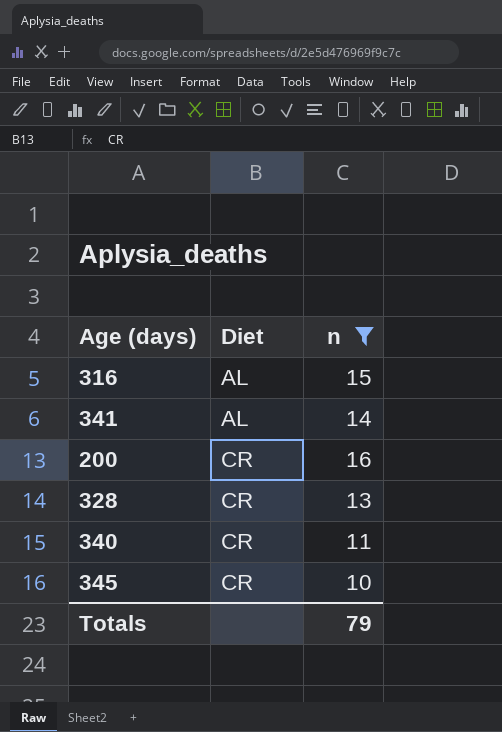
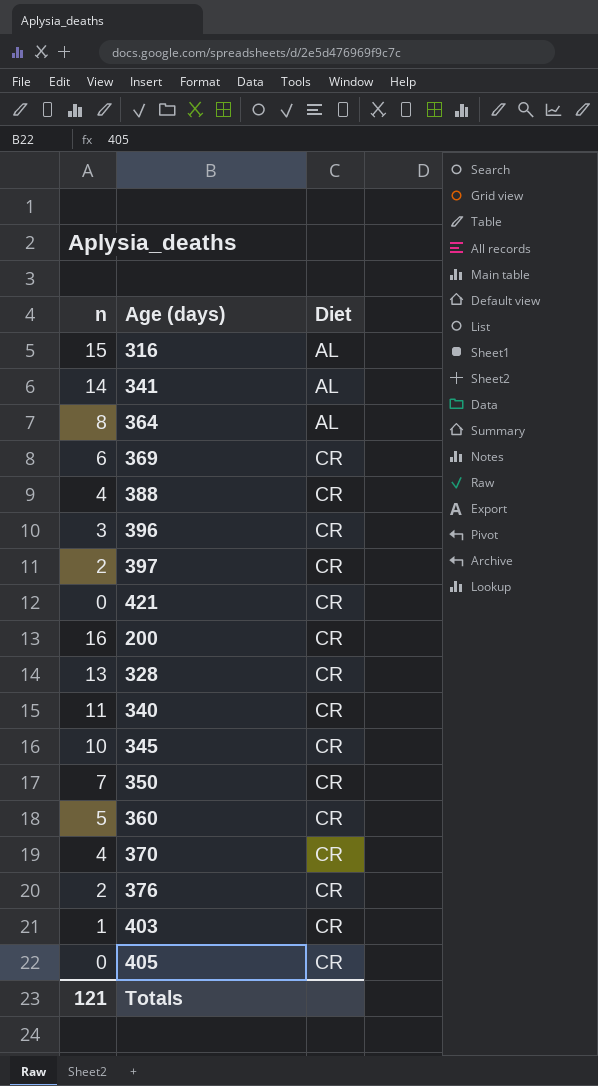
filter: n >= 10 -> none
column n | position: 3 -> 1
Totals | n: 79 -> 121

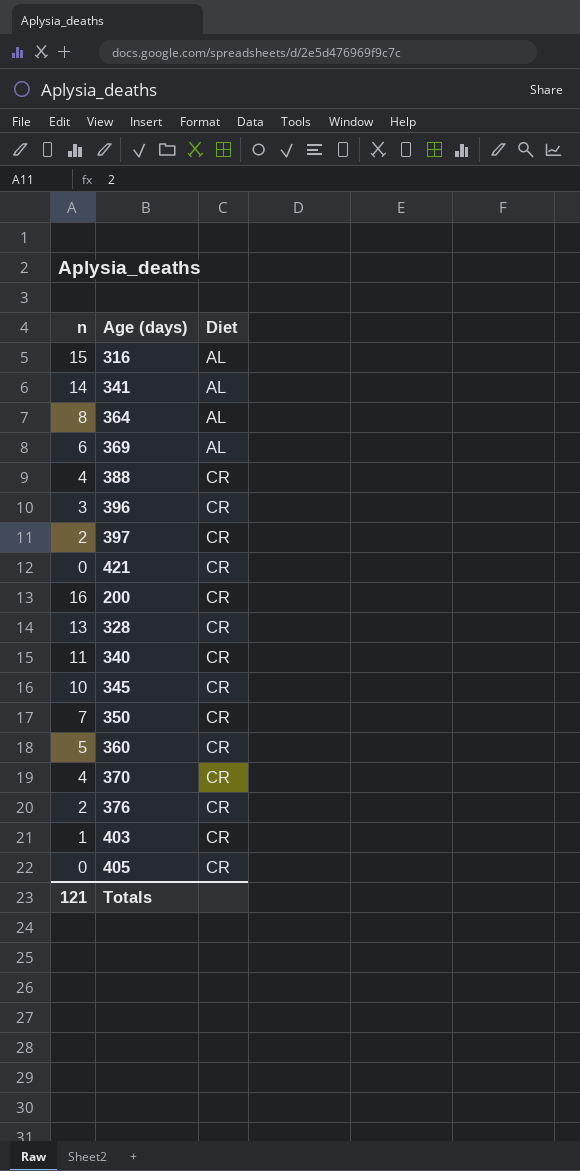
369 | Diet: CR -> AL

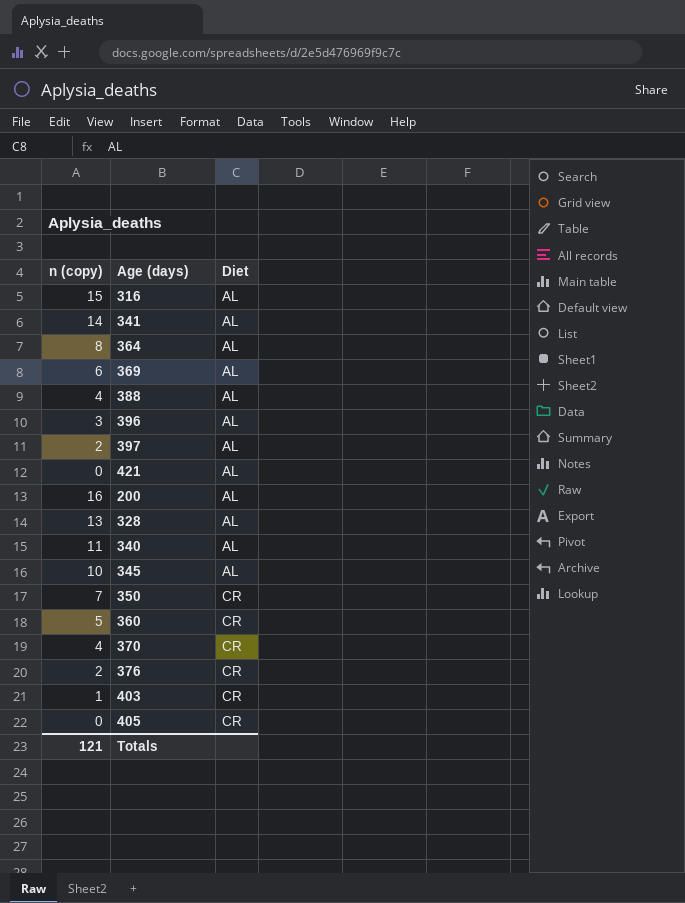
column name: n -> n (copy)
388 | Diet: CR -> AL
396 | Diet: CR -> AL
397 | Diet: CR -> AL
421 | Diet: CR -> AL
200 | Diet: CR -> AL
328 | Diet: CR -> AL
340 | Diet: CR -> AL
345 | Diet: CR -> AL

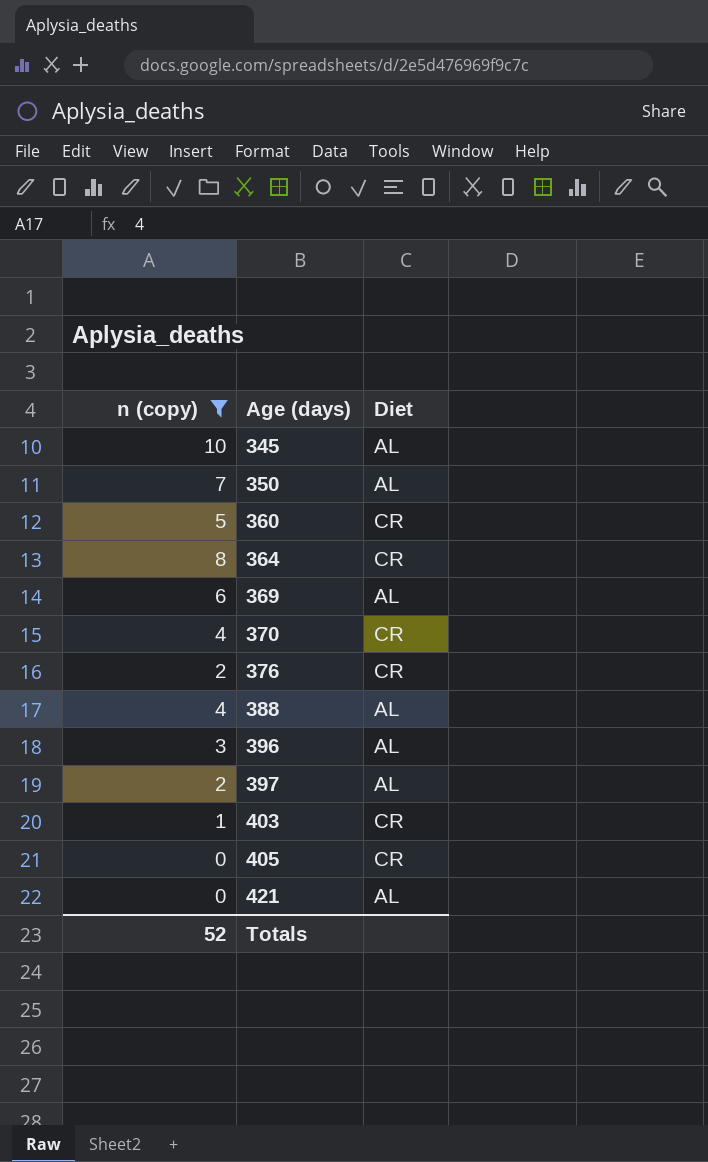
filter: none -> n (copy) <= 10
row order: Diet ascending -> Age (days) ascending
350 | Diet: CR -> AL
364 | Diet: AL -> CR
Totals | n (copy): 121 -> 52

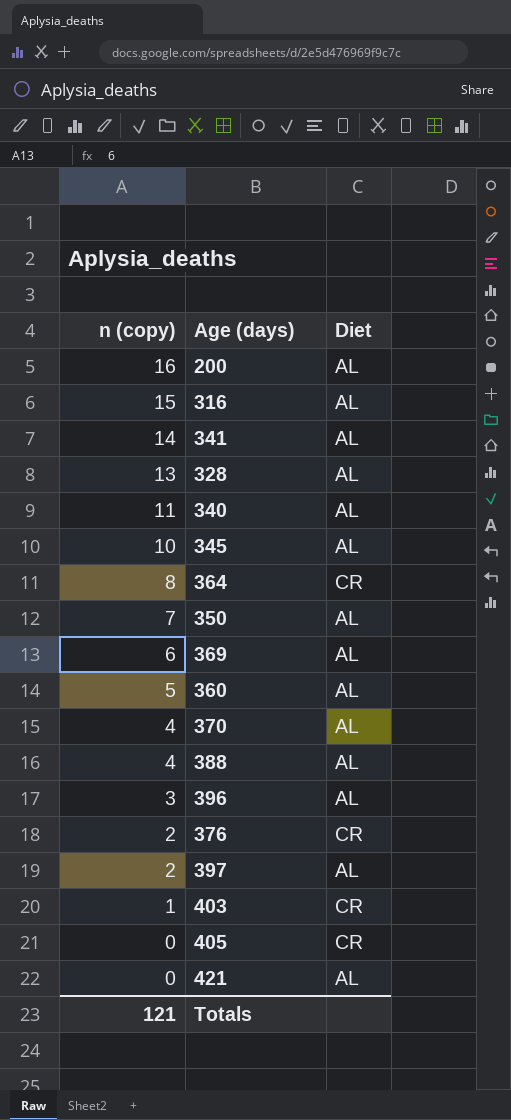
filter: n (copy) <= 10 -> none
row order: Age (days) ascending -> n (copy) descending
360 | Diet: CR -> AL
370 | Diet: CR -> AL
Totals | n (copy): 52 -> 121

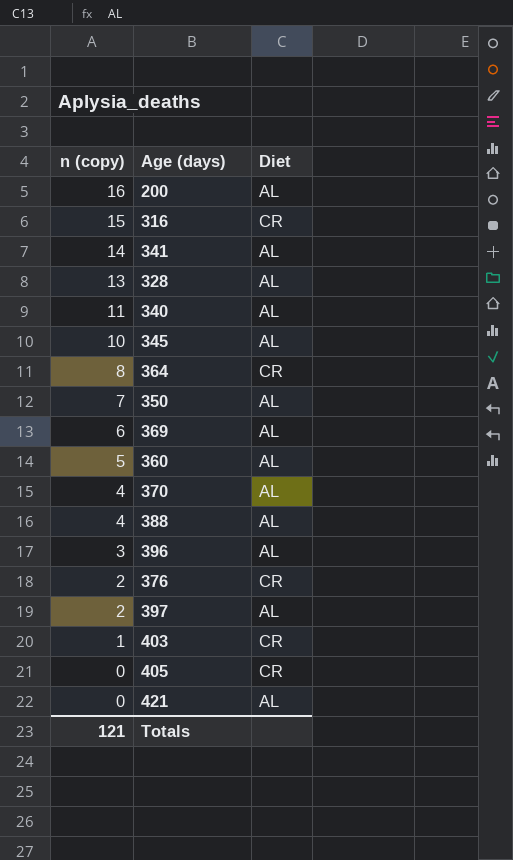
316 | Diet: AL -> CR

